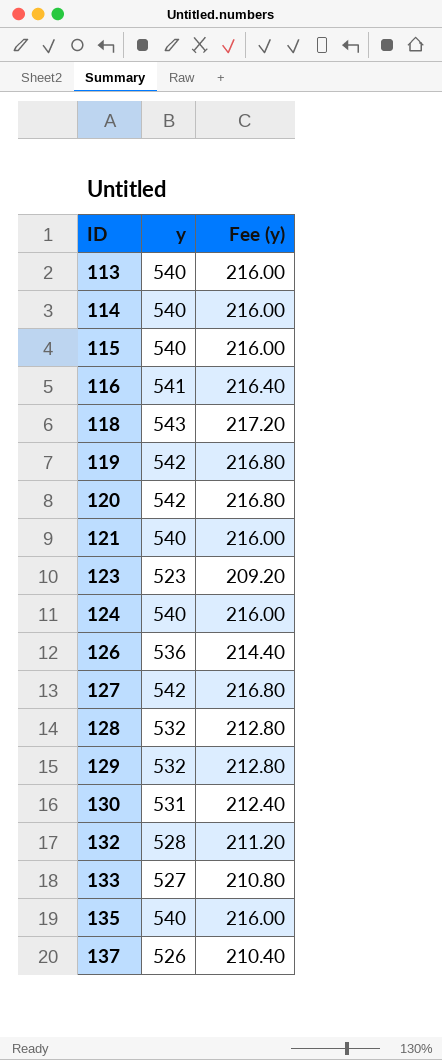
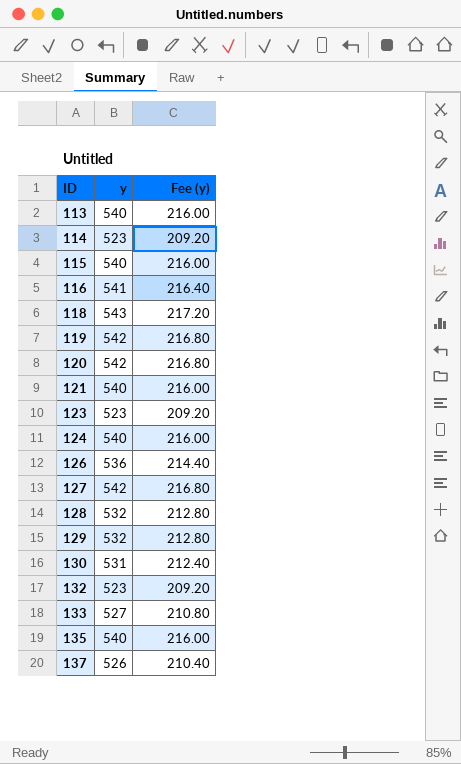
114 | y: 540 -> 523
114 | Fee (y): 216.00 -> 209.20
132 | y: 528 -> 523
132 | Fee (y): 211.20 -> 209.20

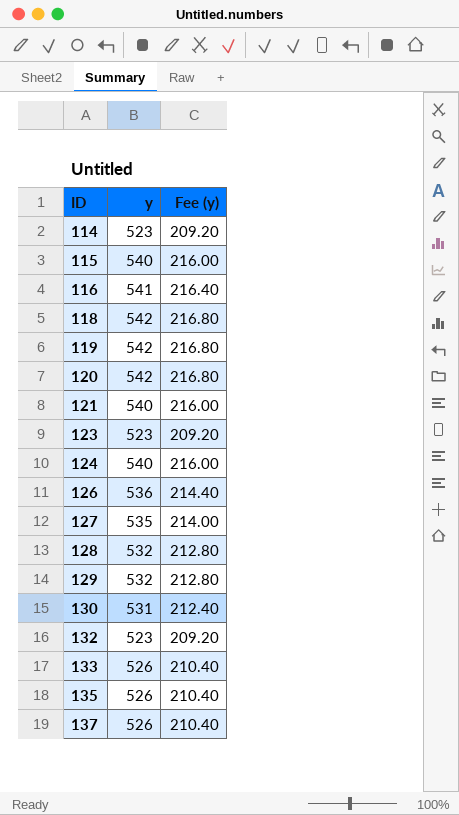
row 113: 540 | 216.00 -> none
118 | y: 543 -> 542
118 | Fee (y): 217.20 -> 216.80
127 | y: 542 -> 535
127 | Fee (y): 216.80 -> 214.00
133 | y: 527 -> 526
133 | Fee (y): 210.80 -> 210.40
135 | y: 540 -> 526
135 | Fee (y): 216.00 -> 210.40

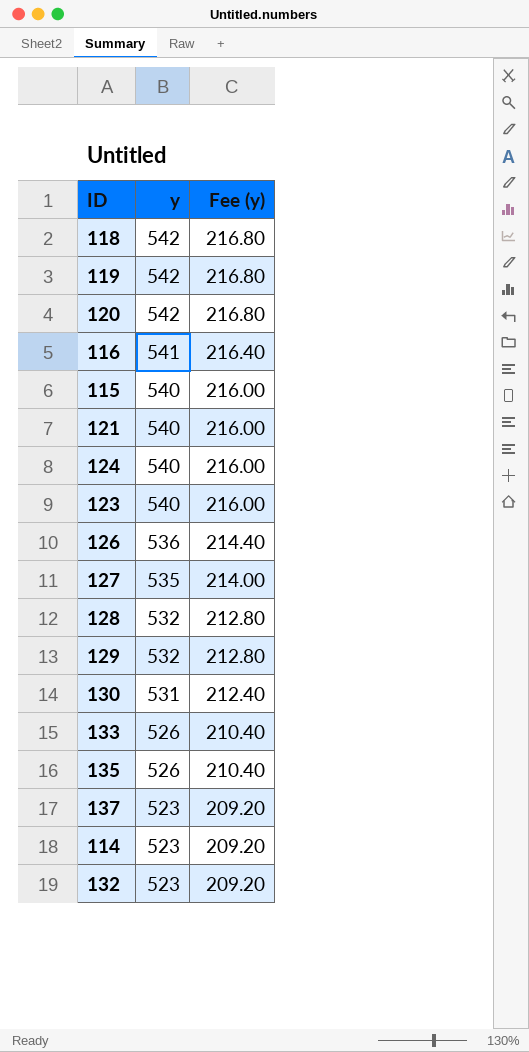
row order: ID ascending -> y descending
123 | y: 523 -> 540
123 | Fee (y): 209.20 -> 216.00
137 | y: 526 -> 523
137 | Fee (y): 210.40 -> 209.20

